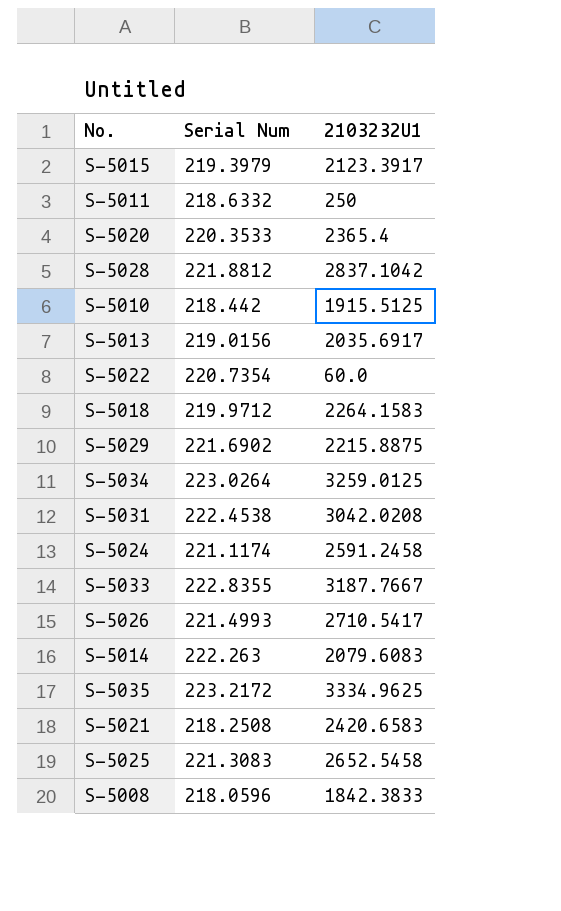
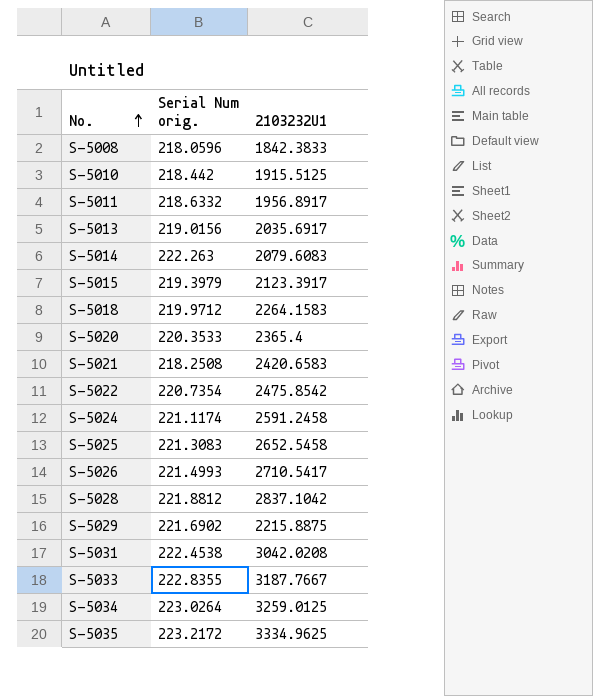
row order: none -> No. ascending
column name: Serial Num -> Serial Num orig.
S-5011 | 2103232U1: 250 -> 1956.8917
S-5022 | 2103232U1: 60.0 -> 2475.8542

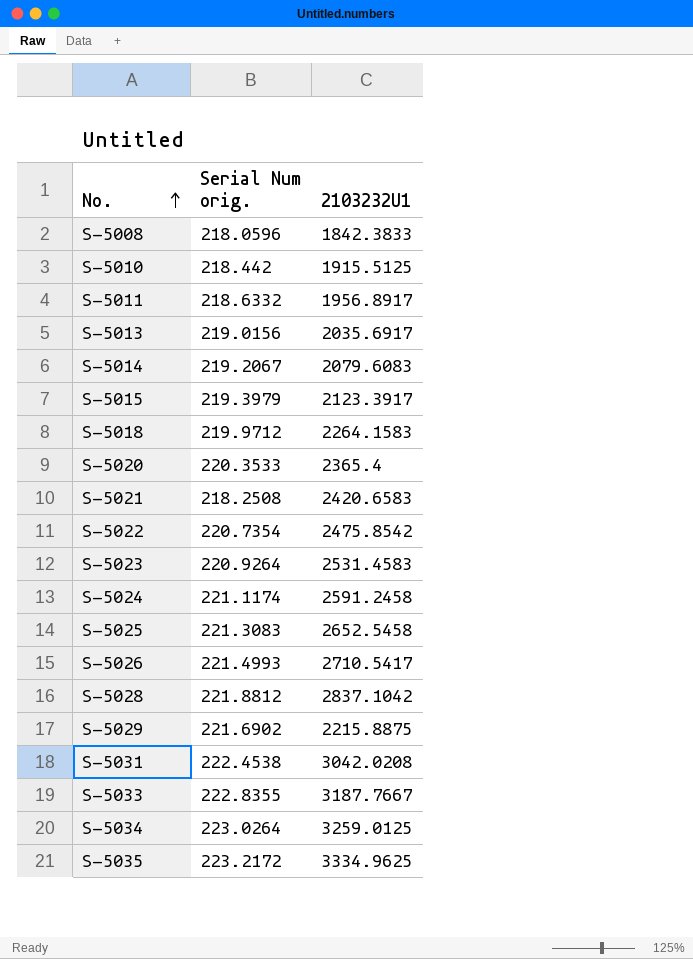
S-5014 | Serial Num orig.: 222.263 -> 219.2067
row S-5023: none -> 220.9264 | 2531.4583

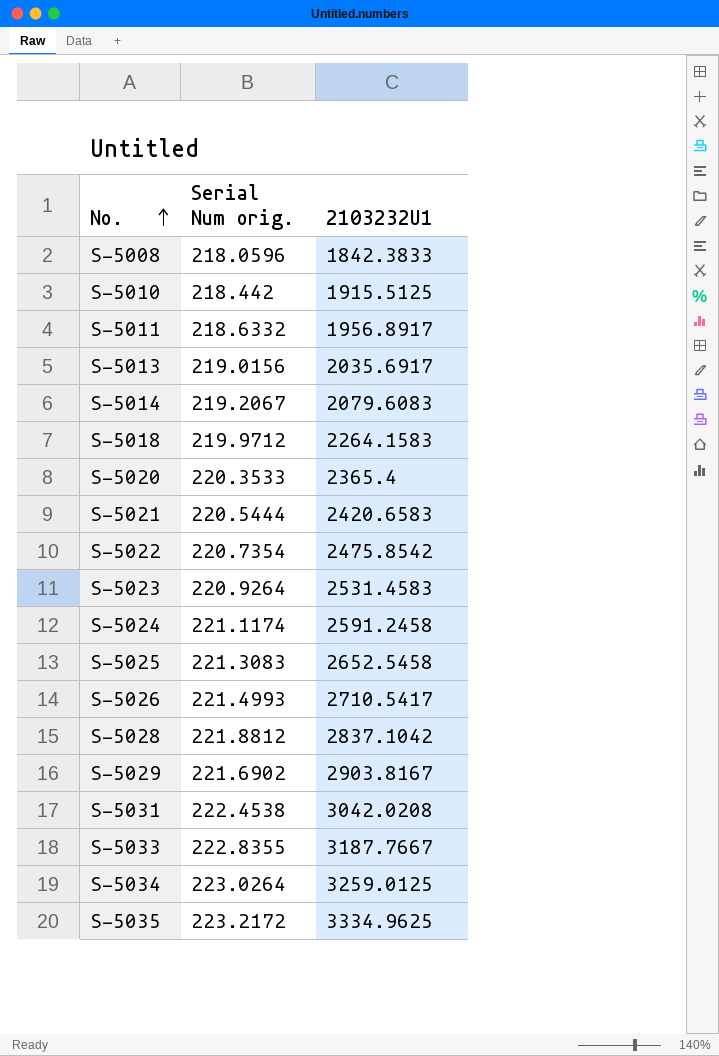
row S-5015: 219.3979 | 2123.3917 -> none
S-5021 | Serial Num orig.: 218.2508 -> 220.5444
S-5029 | 2103232U1: 2215.8875 -> 2903.8167

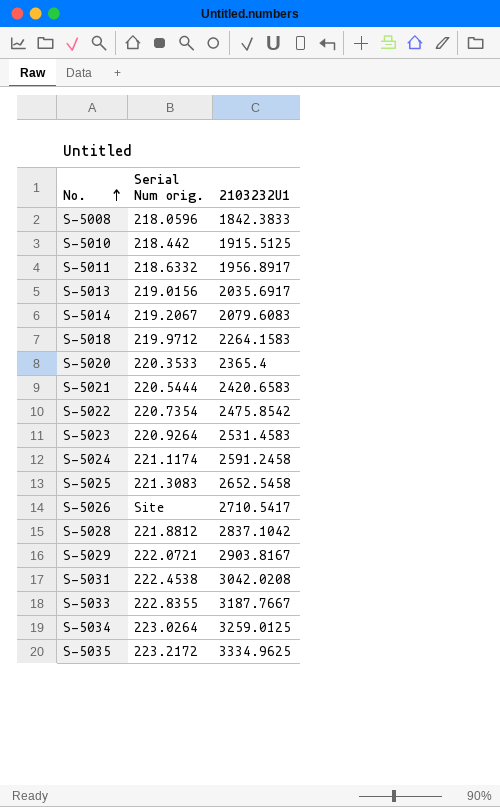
S-5026 | Serial Num orig.: 221.4993 -> Site
S-5029 | Serial Num orig.: 221.6902 -> 222.0721

